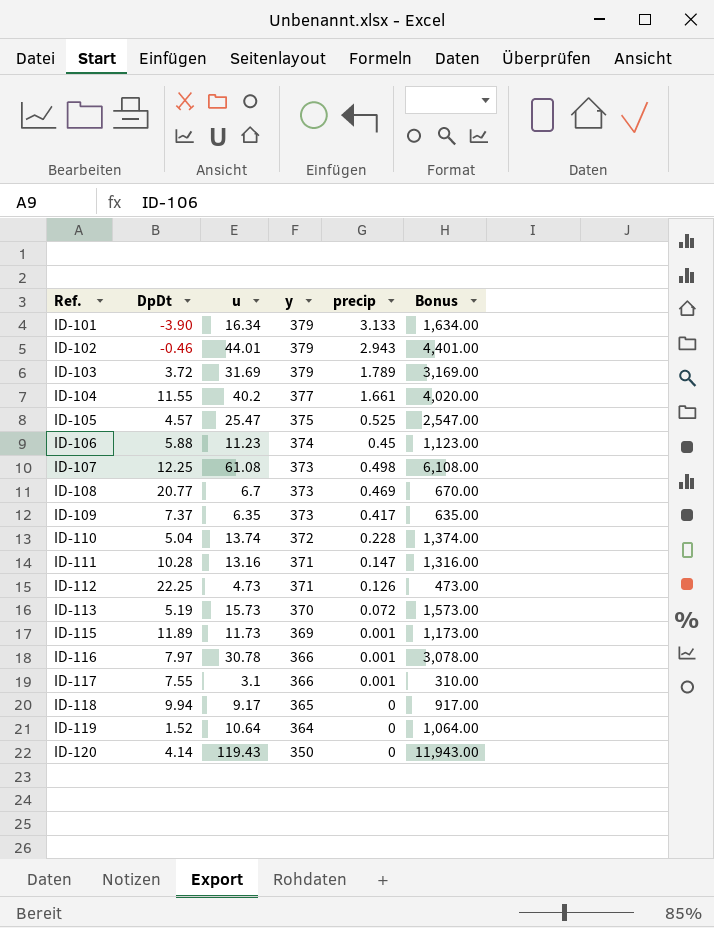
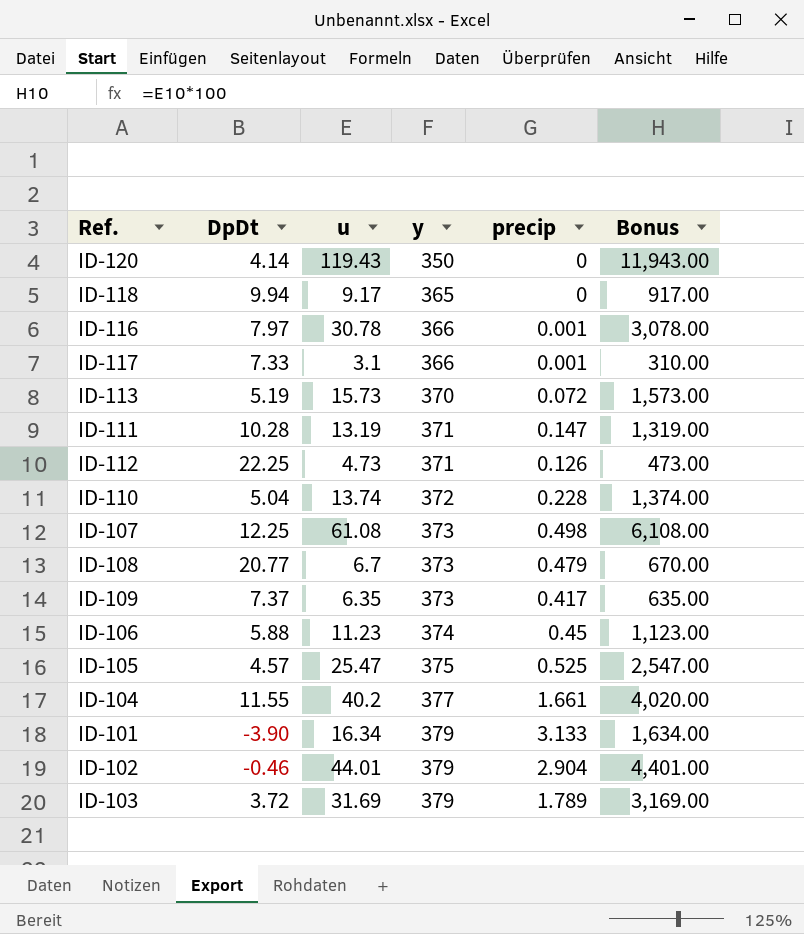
row order: Ref. ascending -> y ascending
row ID-115: 11.89 | 11.73 | 369 | 0.001 | 1,173.00 -> none
row ID-119: 1.52 | 10.64 | 364 | 0 | 1,064.00 -> none
ID-117 | DpDt: 7.55 -> 7.33
ID-111 | u: 13.16 -> 13.19
ID-111 | Bonus: 1,316.00 -> 1,319.00
ID-108 | precip: 0.469 -> 0.479
ID-102 | precip: 2.943 -> 2.904

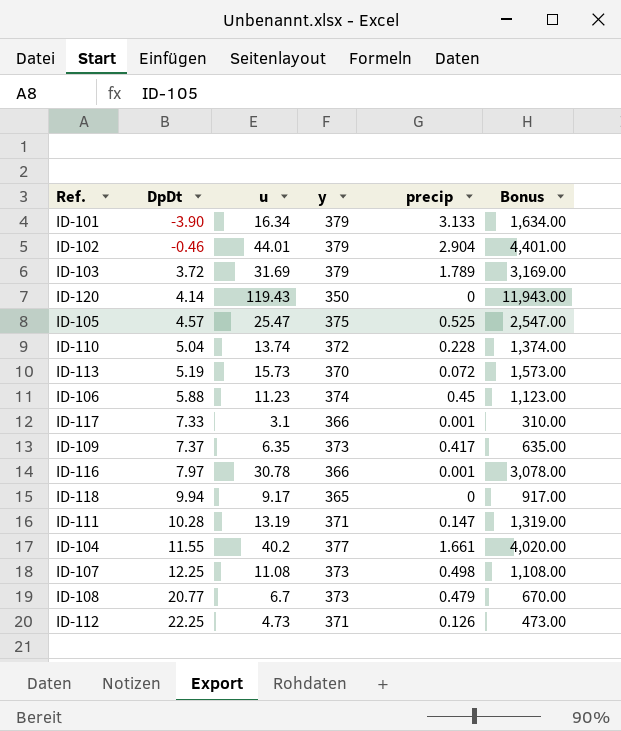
row order: y ascending -> DpDt ascending
ID-107 | u: 61.08 -> 11.08
ID-107 | Bonus: 6,108.00 -> 1,108.00

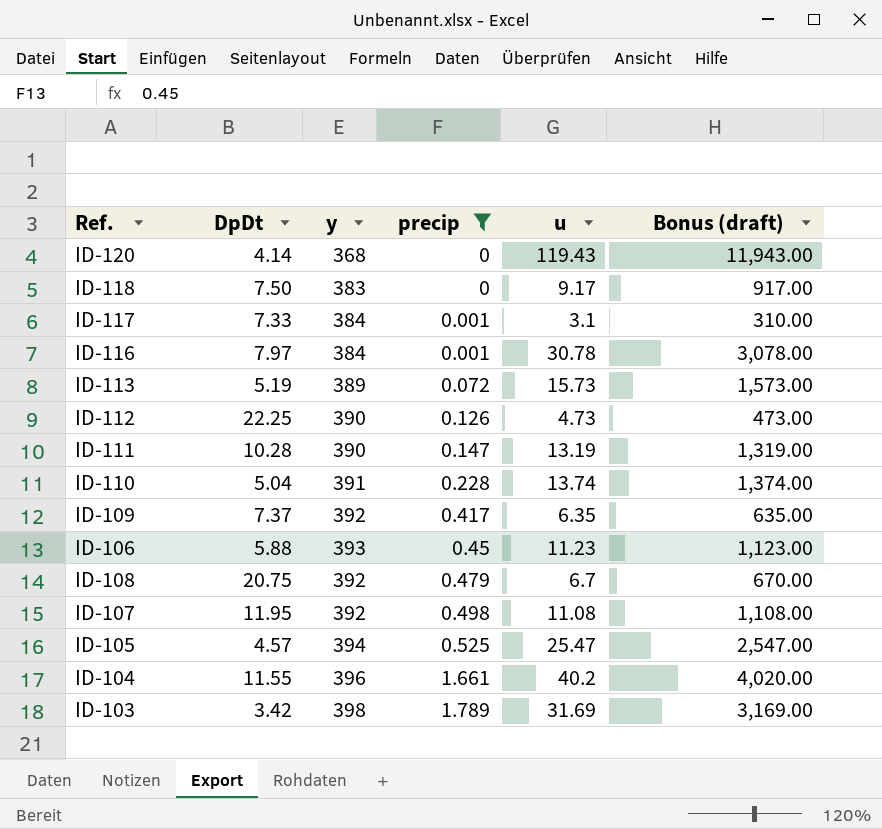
filter: none -> precip <= 1.789
row order: DpDt ascending -> precip ascending
column u | position: 3 -> 5
column name: Bonus -> Bonus (draft)
ID-120 | y: 350 -> 368
ID-118 | DpDt: 9.94 -> 7.50
ID-118 | y: 365 -> 383
ID-117 | y: 366 -> 384
ID-116 | y: 366 -> 384
ID-113 | y: 370 -> 389
ID-112 | y: 371 -> 390
ID-111 | y: 371 -> 390
ID-110 | y: 372 -> 391
ID-109 | y: 373 -> 392
ID-106 | y: 374 -> 393
ID-108 | DpDt: 20.77 -> 20.75
ID-108 | y: 373 -> 392
ID-107 | DpDt: 12.25 -> 11.95
ID-107 | y: 373 -> 392
ID-105 | y: 375 -> 394
ID-104 | y: 377 -> 396
ID-103 | DpDt: 3.72 -> 3.42
ID-103 | y: 379 -> 398

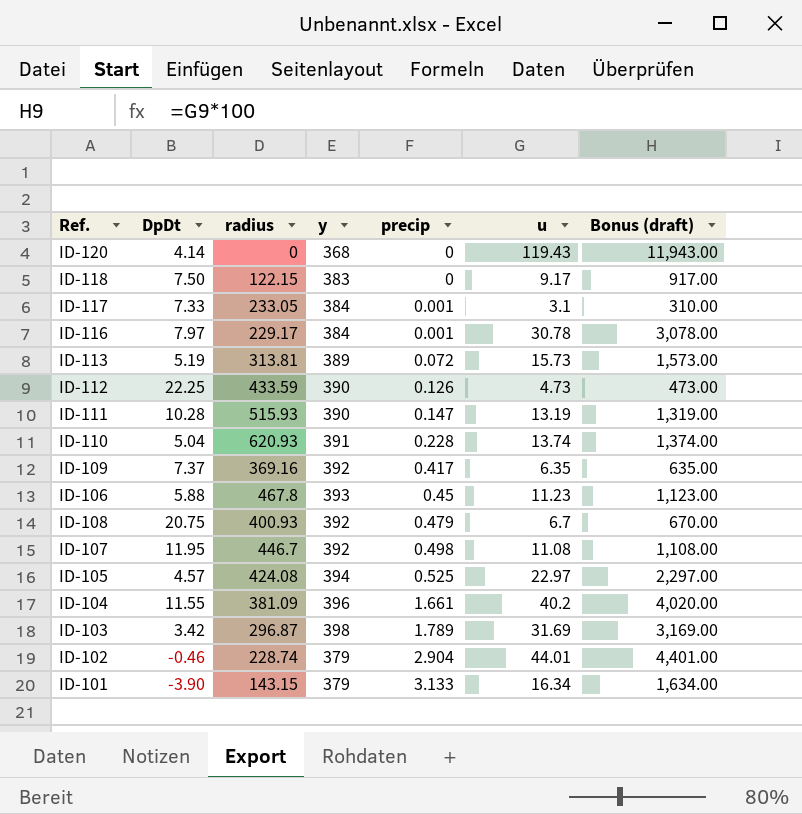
filter: precip <= 1.789 -> none
column radius | position: none -> 3
ID-105 | u: 25.47 -> 22.97
ID-105 | Bonus (draft): 2,547.00 -> 2,297.00

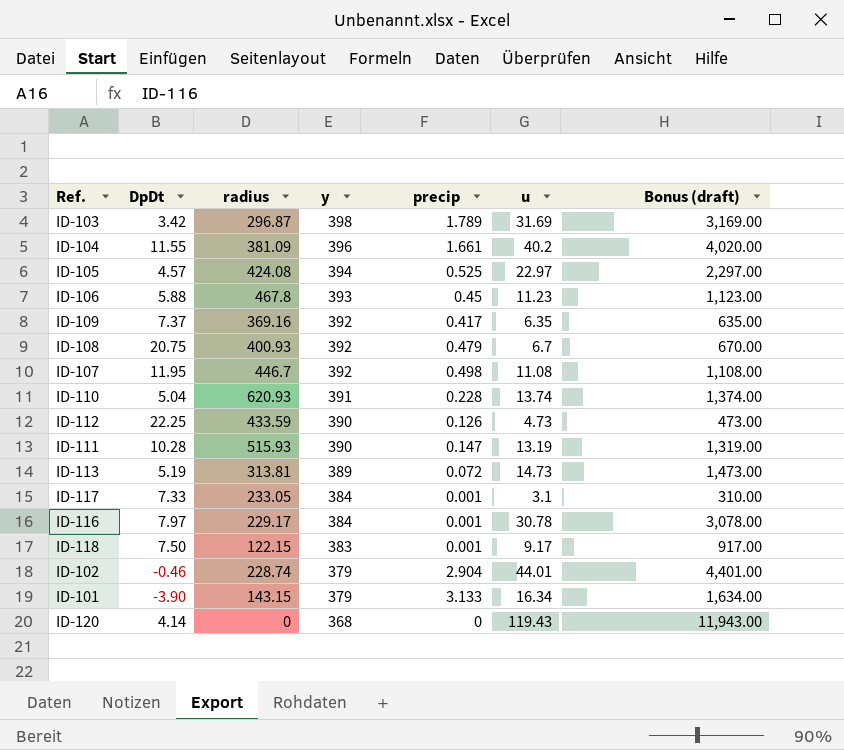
row order: precip ascending -> y descending
ID-113 | u: 15.73 -> 14.73
ID-113 | Bonus (draft): 1,573.00 -> 1,473.00
ID-118 | precip: 0 -> 0.001

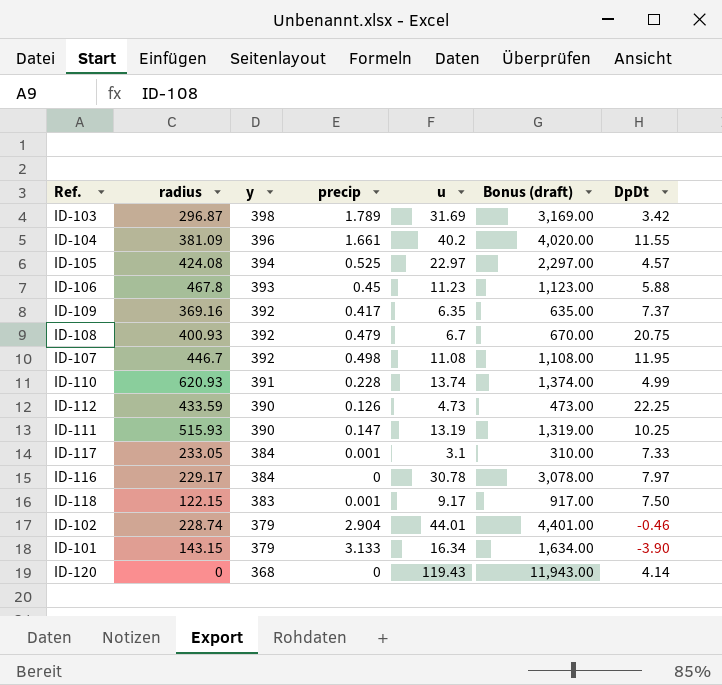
column DpDt | position: 2 -> 7
row ID-113: 5.19 | 313.81 | 389 | 0.072 | 14.73 | 1,473.00 -> none
ID-110 | DpDt: 5.04 -> 4.99
ID-111 | DpDt: 10.28 -> 10.25
ID-116 | precip: 0.001 -> 0

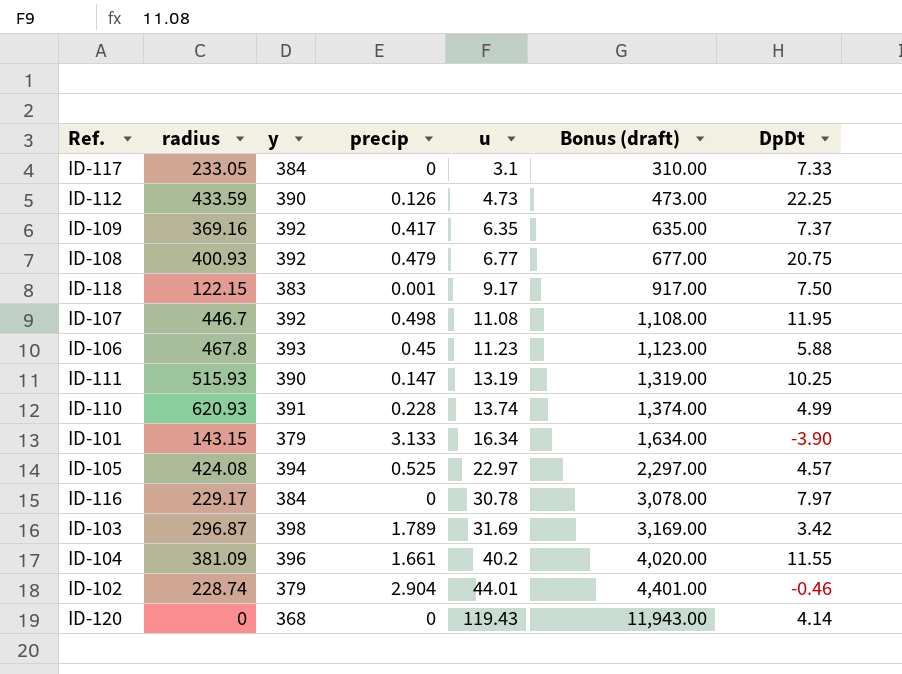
row order: y descending -> u ascending
ID-117 | precip: 0.001 -> 0
ID-108 | u: 6.7 -> 6.77
ID-108 | Bonus (draft): 670.00 -> 677.00

